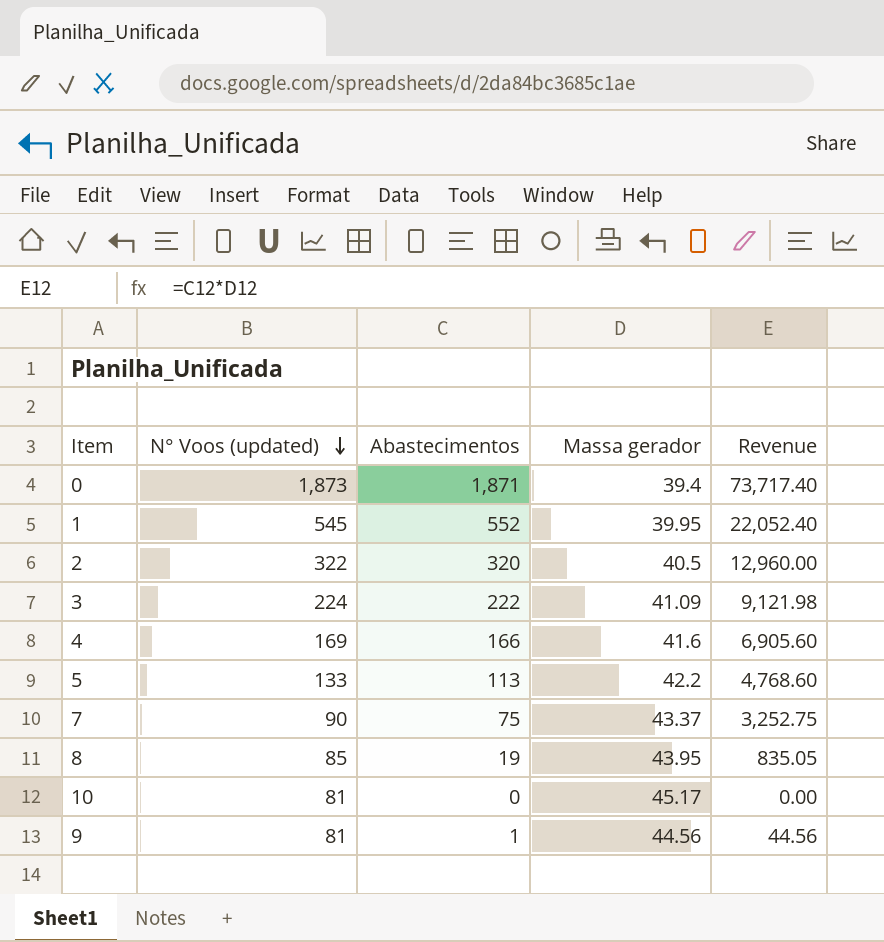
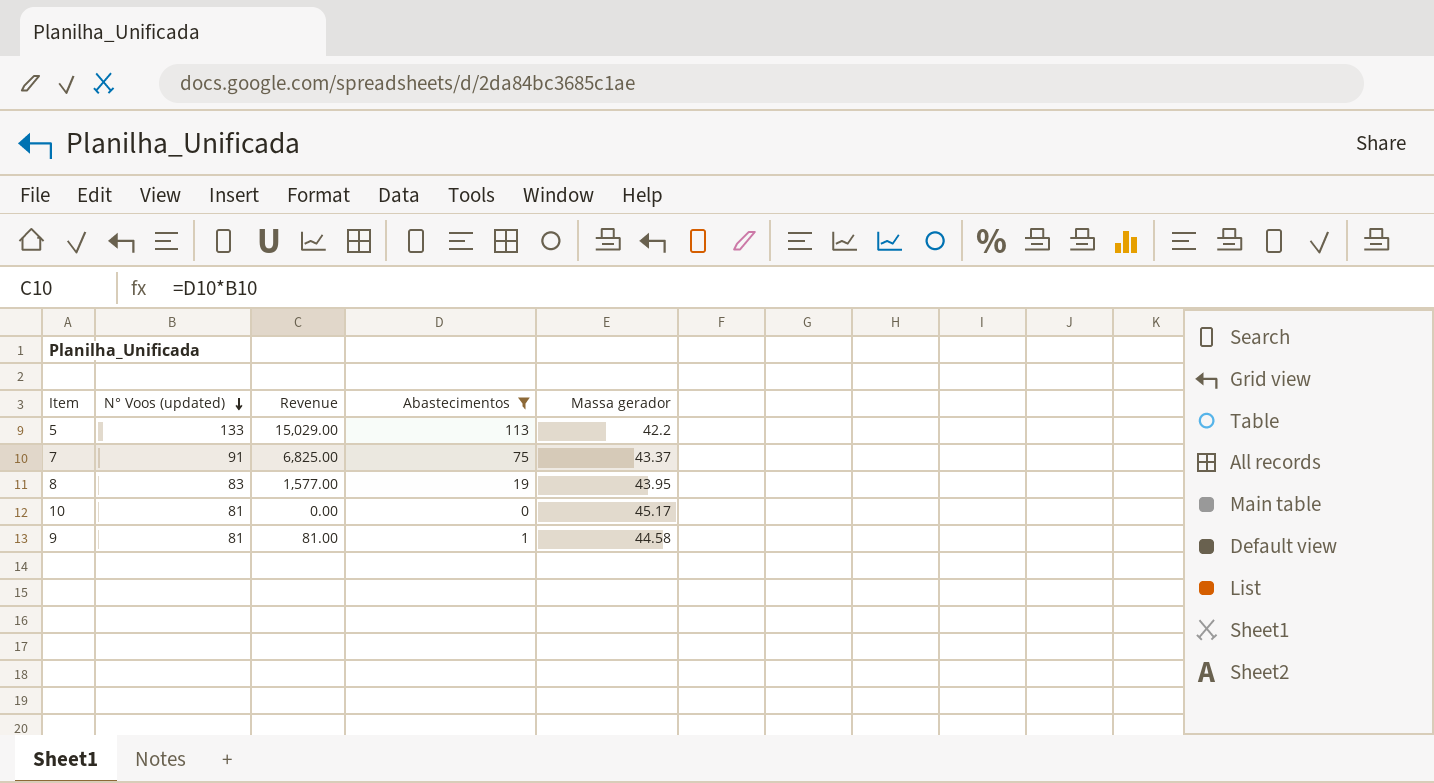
filter: none -> Abastecimentos <= 113
column Revenue | formula: [Abastecimentos] * [Massa gerador] -> [N° Voos (updated)] * [Abastecimentos]
column Revenue | position: 5 -> 3
7 | N° Voos (updated): 90 -> 91
8 | N° Voos (updated): 85 -> 83
9 | Massa gerador: 44.56 -> 44.58

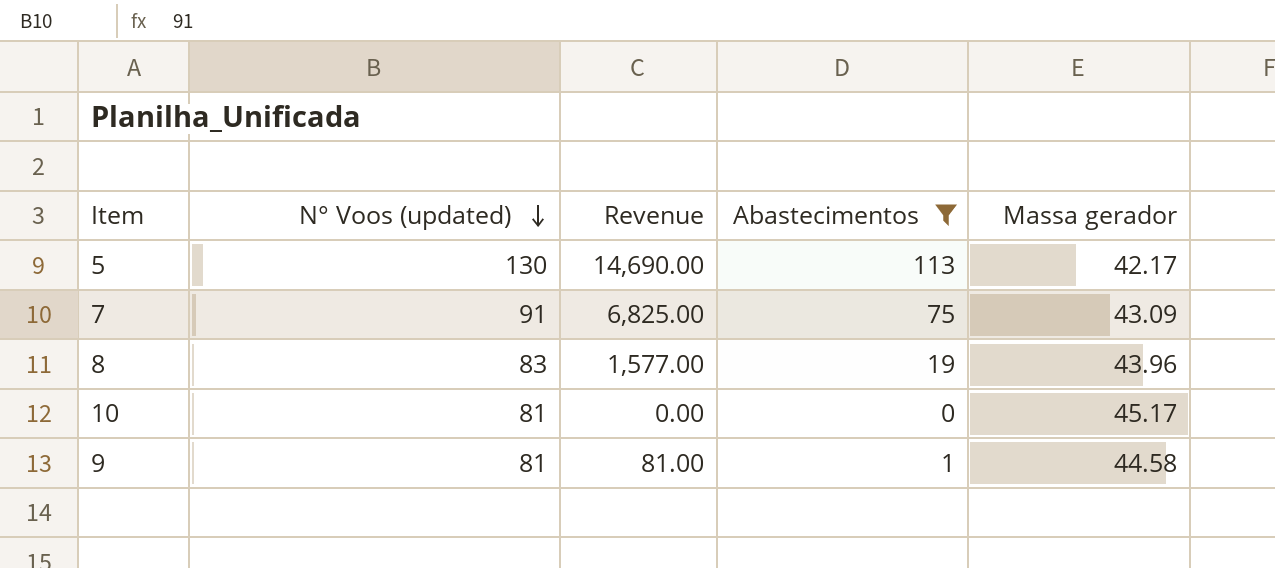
5 | N° Voos (updated): 133 -> 130
5 | Revenue: 15,029.00 -> 14,690.00
5 | Massa gerador: 42.2 -> 42.17
7 | Massa gerador: 43.37 -> 43.09
8 | Massa gerador: 43.95 -> 43.96

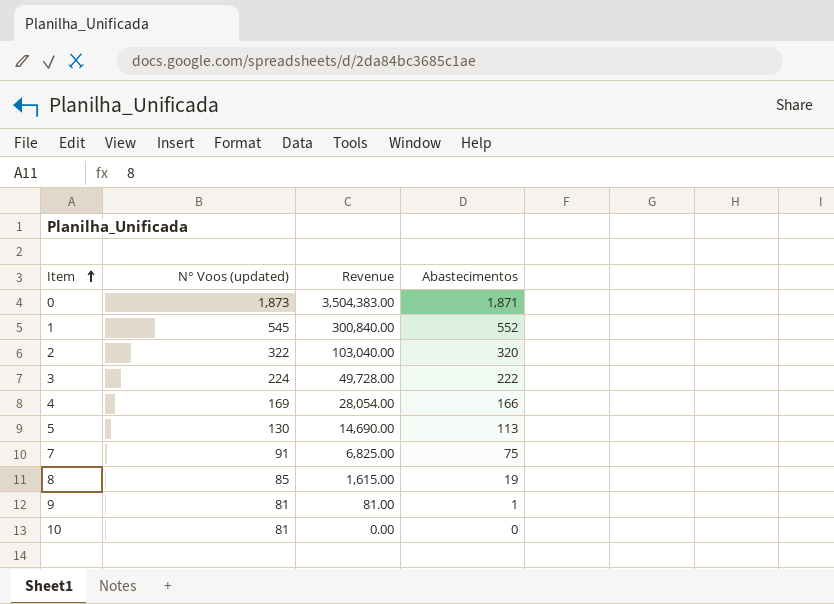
filter: Abastecimentos <= 113 -> none
row order: N° Voos (updated) descending -> Item ascending
column Massa gerador | position: 5 -> none
8 | N° Voos (updated): 83 -> 85
8 | Revenue: 1,577.00 -> 1,615.00

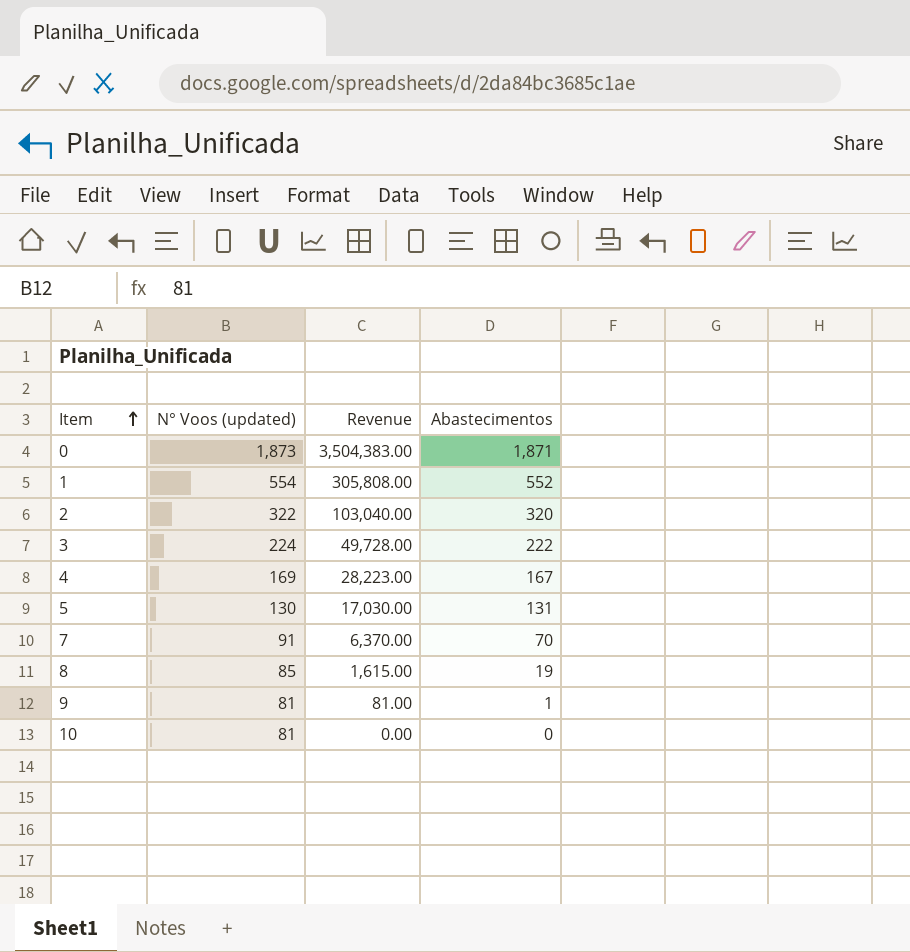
1 | N° Voos (updated): 545 -> 554
1 | Revenue: 300,840.00 -> 305,808.00
4 | Revenue: 28,054.00 -> 28,223.00
4 | Abastecimentos: 166 -> 167
5 | Revenue: 14,690.00 -> 17,030.00
5 | Abastecimentos: 113 -> 131
7 | Revenue: 6,825.00 -> 6,370.00
7 | Abastecimentos: 75 -> 70

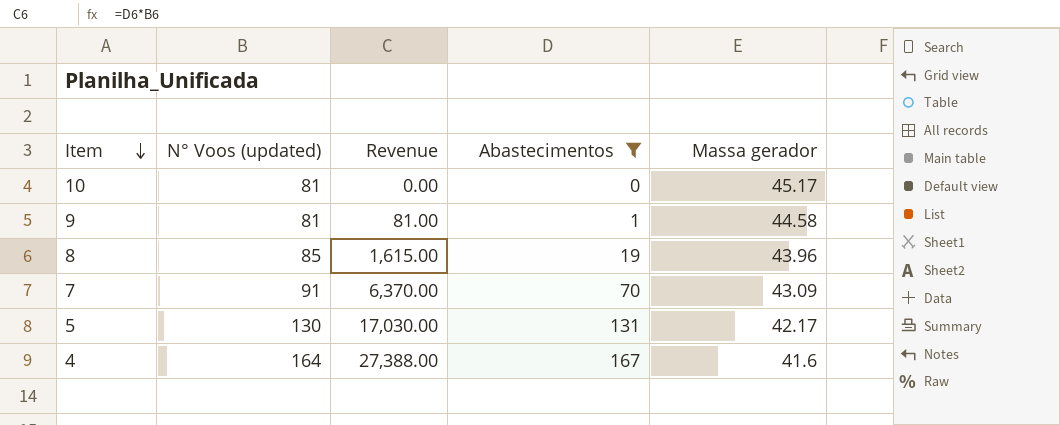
filter: none -> Abastecimentos <= 167
row order: Item ascending -> Item descending
column Massa gerador | position: none -> 5
4 | N° Voos (updated): 169 -> 164
4 | Revenue: 28,223.00 -> 27,388.00

